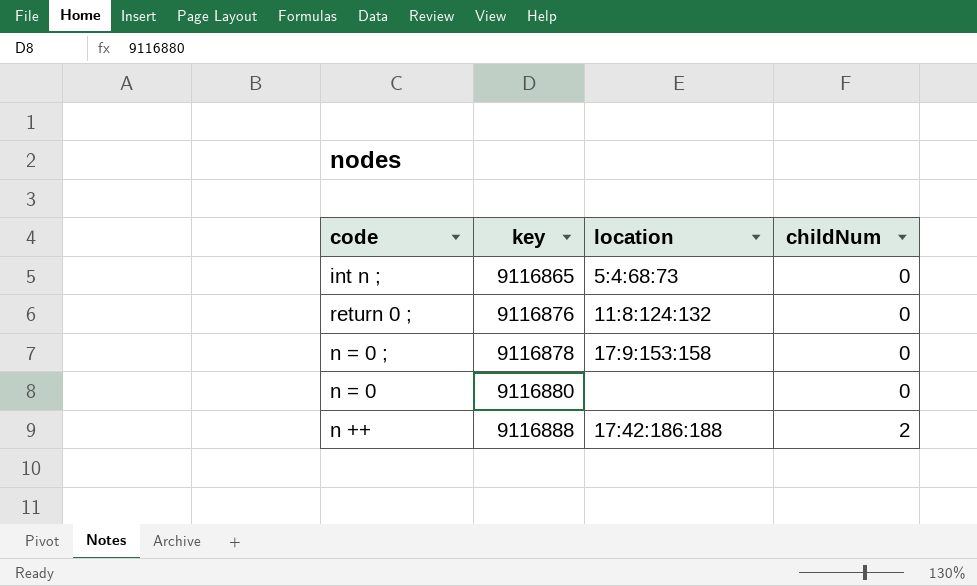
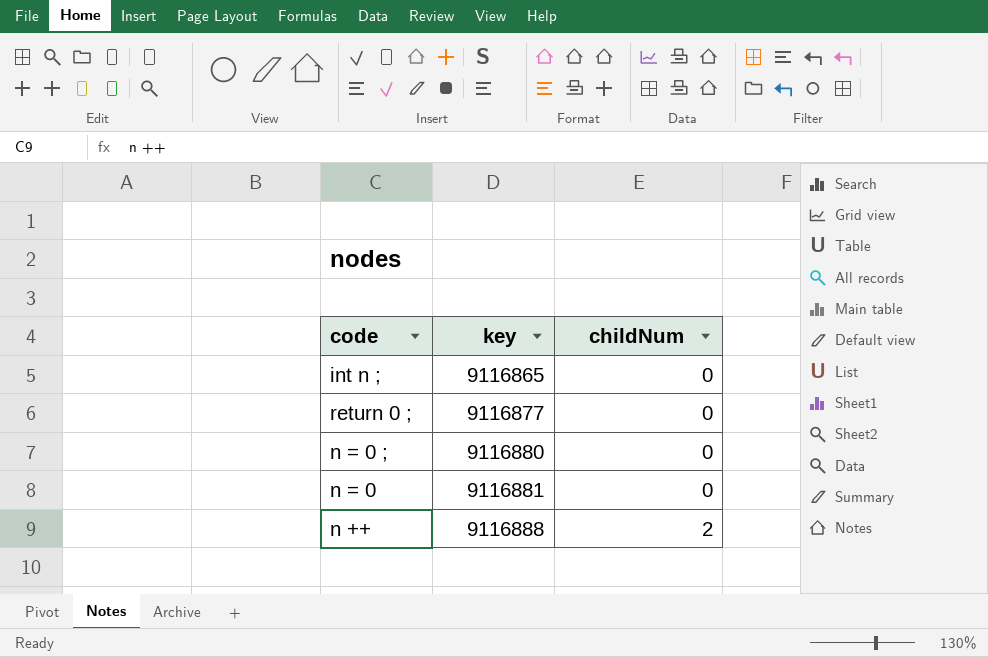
column location | position: 3 -> none
return 0 ; | key: 9116876 -> 9116877
n = 0 ; | key: 9116878 -> 9116880
n = 0 | key: 9116880 -> 9116881

